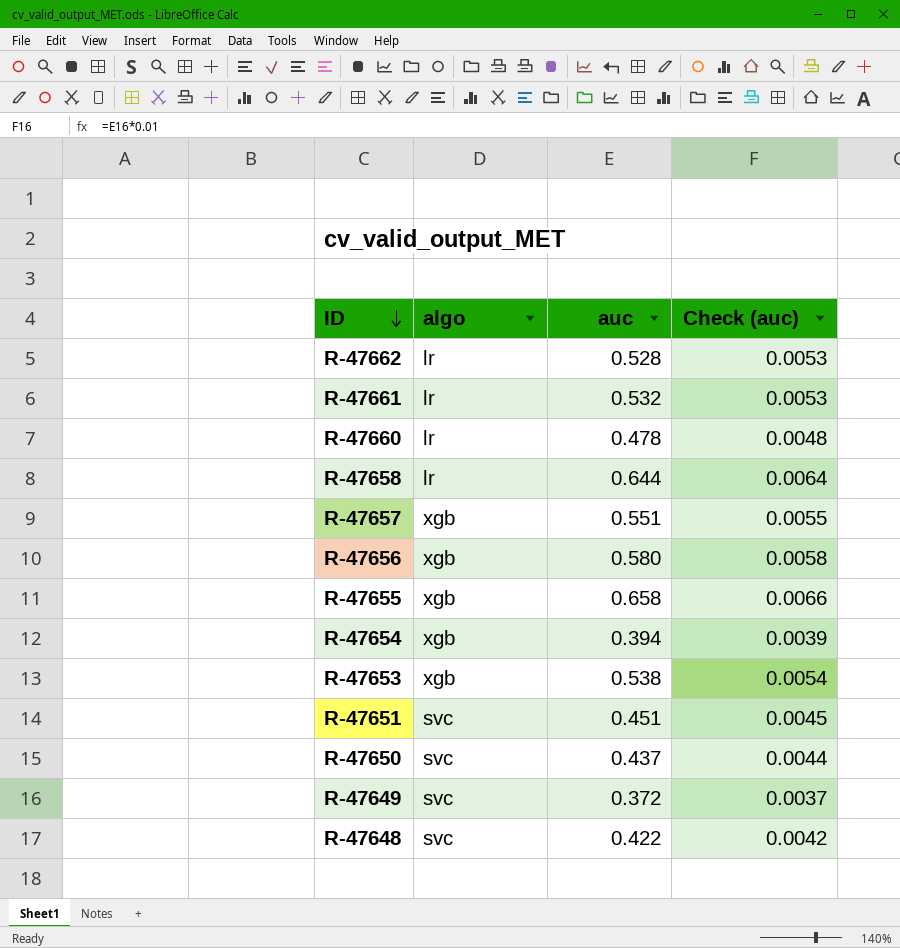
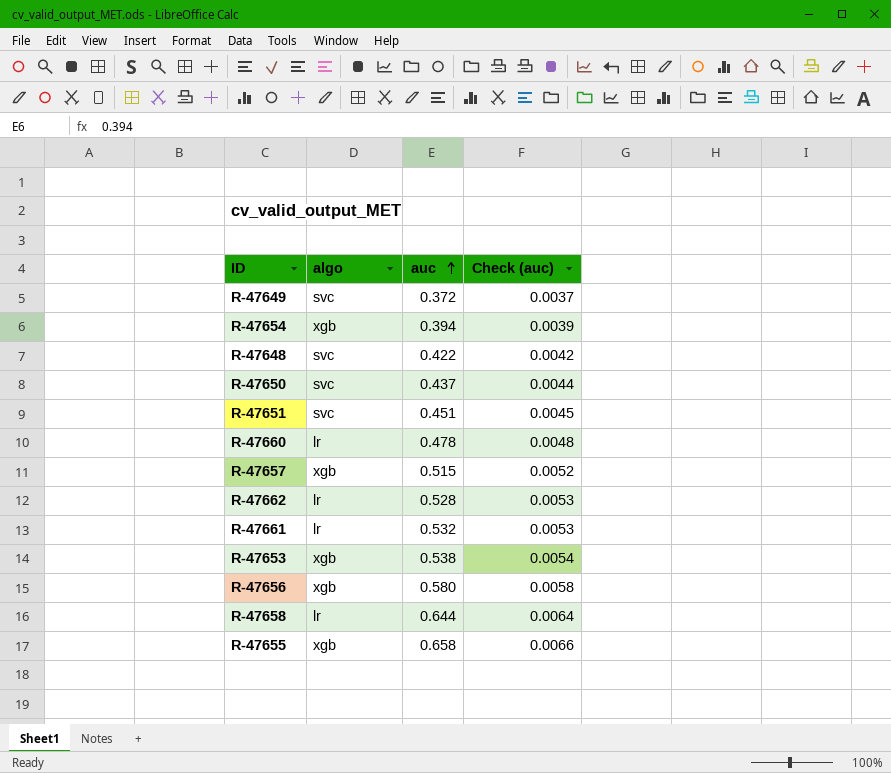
row order: ID descending -> auc ascending
R-47657 | auc: 0.551 -> 0.515
R-47657 | Check (auc): 0.0055 -> 0.0052

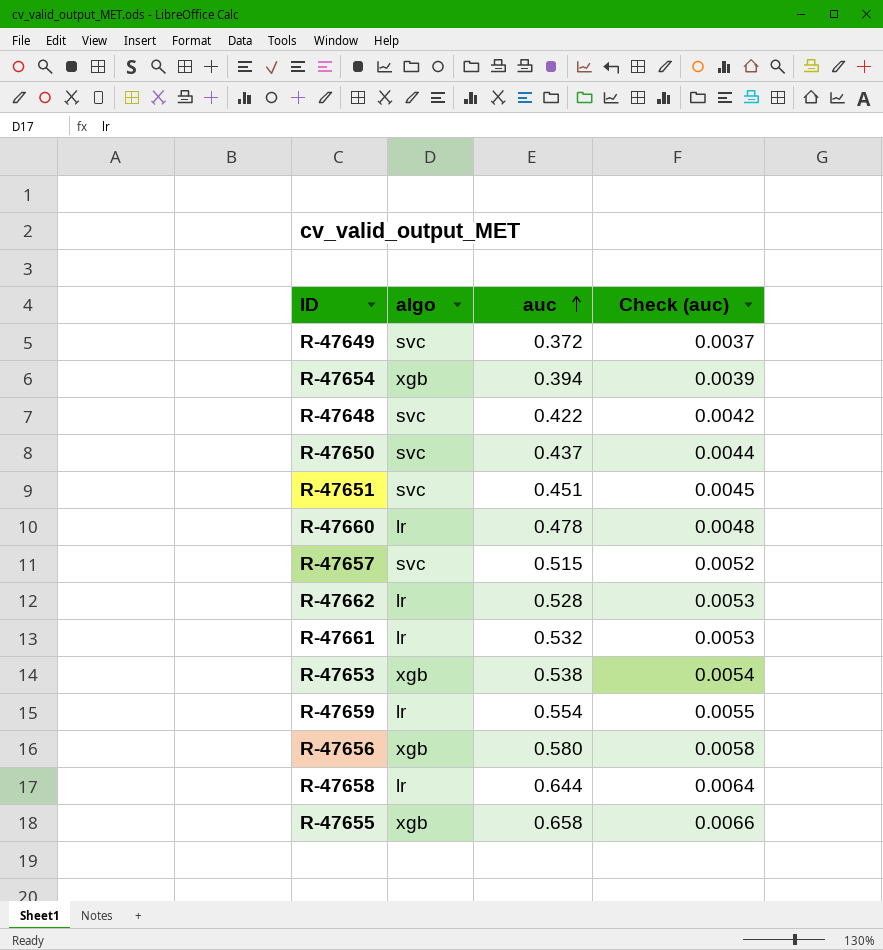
R-47657 | algo: xgb -> svc
row R-47659: none -> lr | 0.554 | 0.0055

